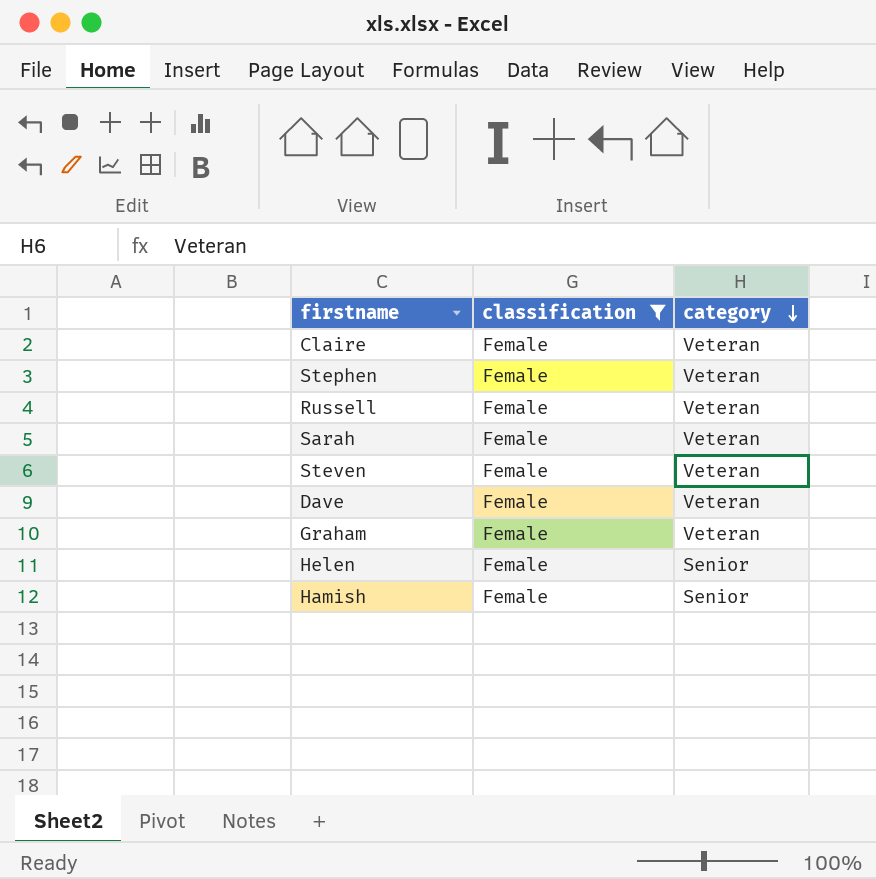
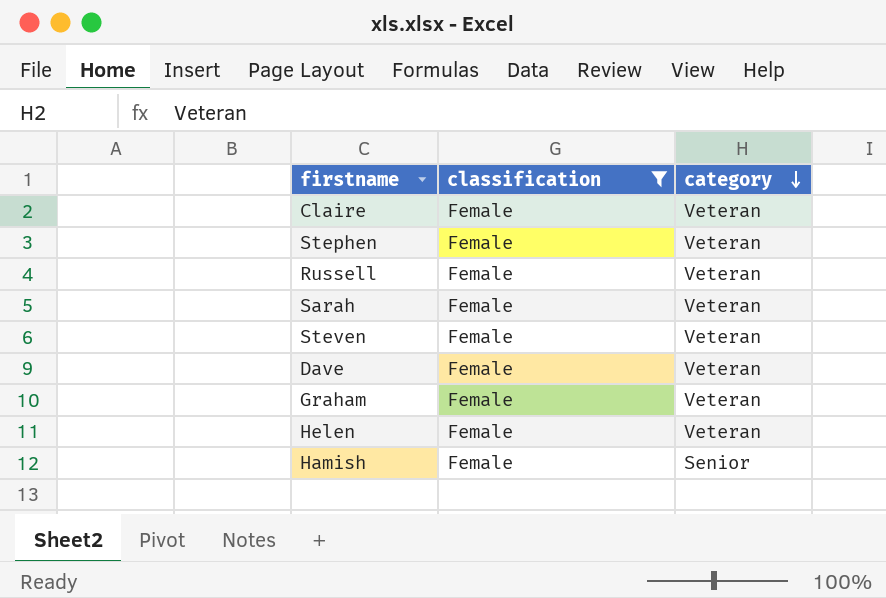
Helen | category: Senior -> Veteran

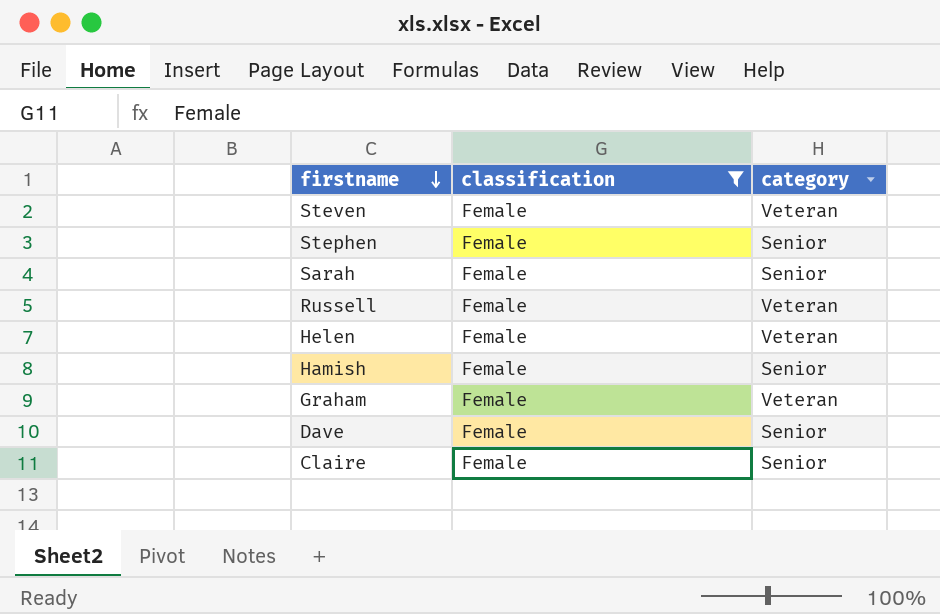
row order: category descending -> firstname descending
Stephen | category: Veteran -> Senior
Sarah | category: Veteran -> Senior
Dave | category: Veteran -> Senior
Claire | category: Veteran -> Senior

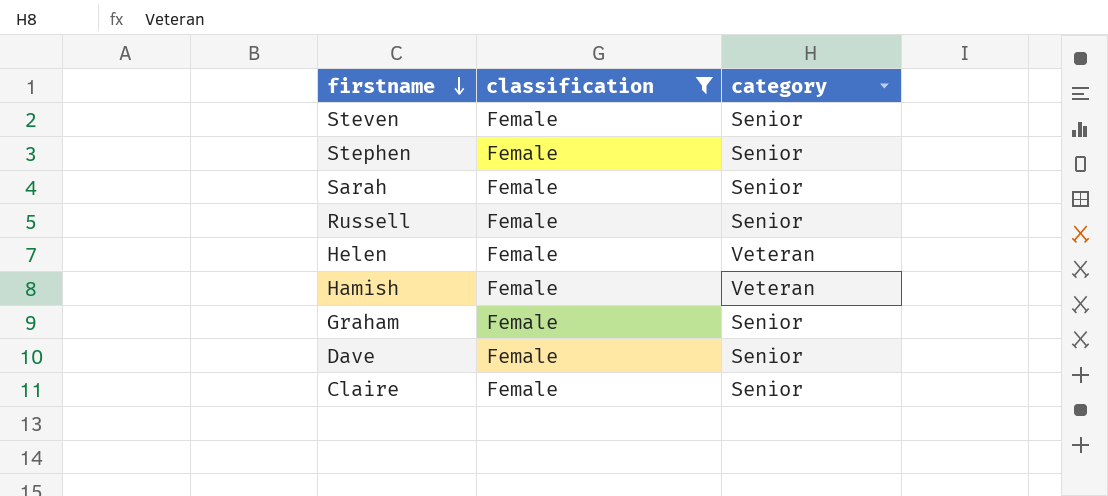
Steven | category: Veteran -> Senior
Russell | category: Veteran -> Senior
Hamish | category: Senior -> Veteran
Graham | category: Veteran -> Senior

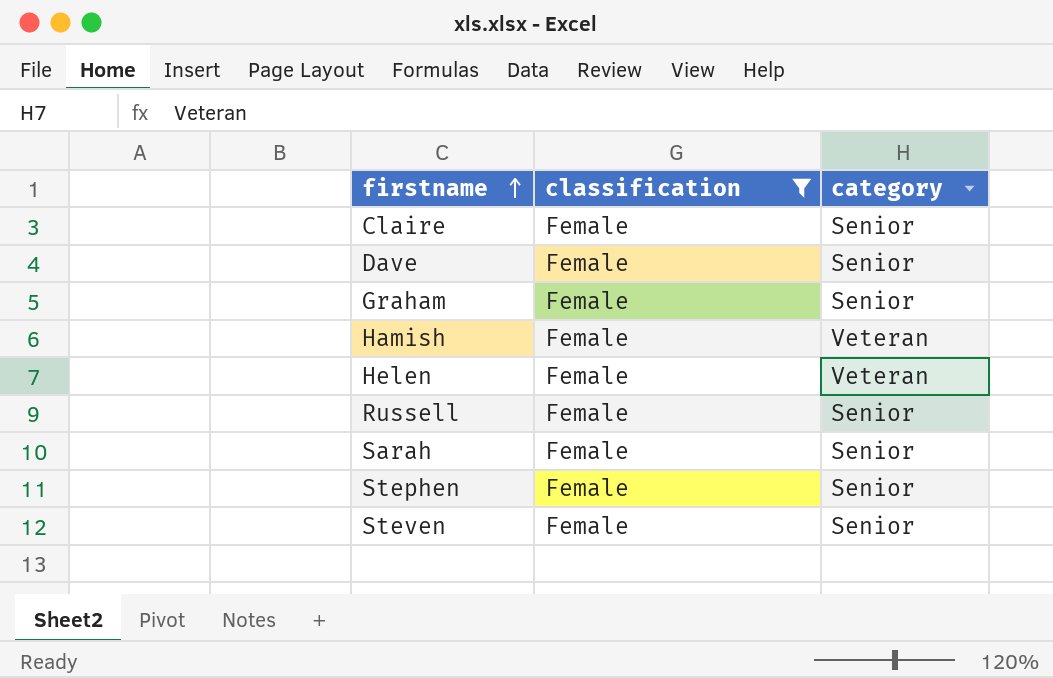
row order: firstname descending -> firstname ascending

